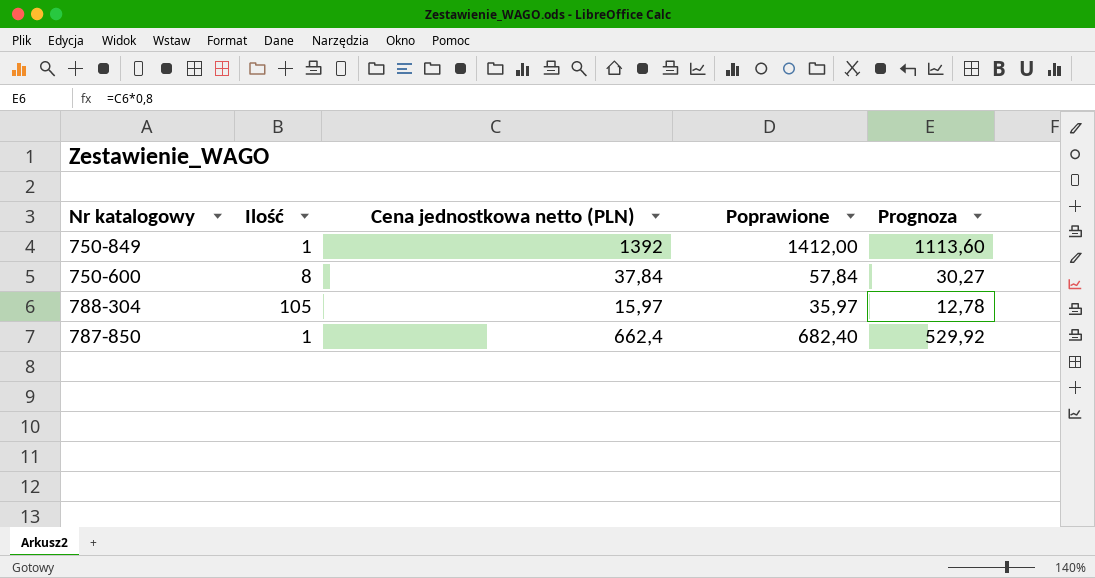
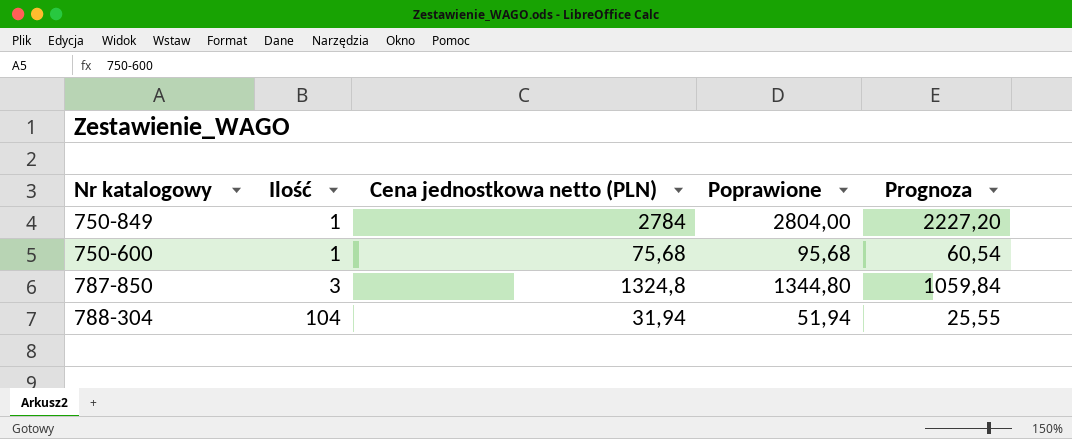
row order: none -> Ilość ascending
750-849 | Cena jednostkowa netto (PLN): 1392 -> 2784
750-849 | Poprawione: 1412,00 -> 2804,00
750-849 | Prognoza: 1113,60 -> 2227,20
750-600 | Ilość: 8 -> 1
750-600 | Cena jednostkowa netto (PLN): 37,84 -> 75,68
750-600 | Poprawione: 57,84 -> 95,68
750-600 | Prognoza: 30,27 -> 60,54
787-850 | Ilość: 1 -> 3
787-850 | Cena jednostkowa netto (PLN): 662,4 -> 1324,8
787-850 | Poprawione: 682,40 -> 1344,80
787-850 | Prognoza: 529,92 -> 1059,84
788-304 | Ilość: 105 -> 104
788-304 | Cena jednostkowa netto (PLN): 15,97 -> 31,94
788-304 | Poprawione: 35,97 -> 51,94
788-304 | Prognoza: 12,78 -> 25,55

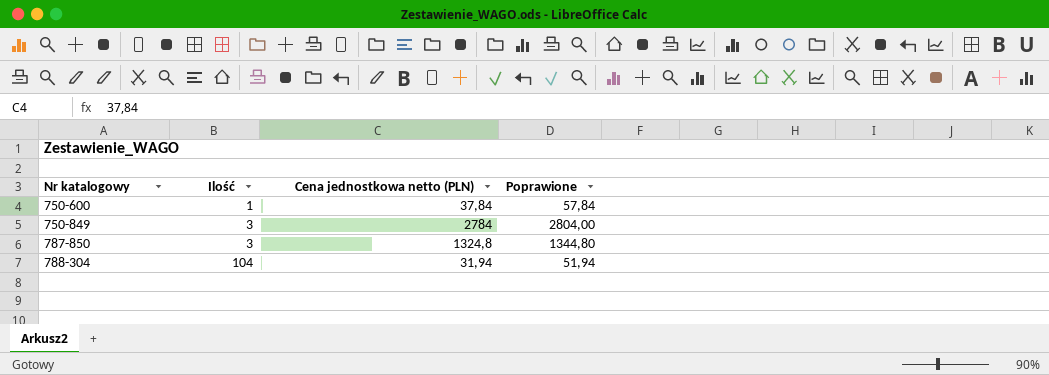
row order: Ilość ascending -> Nr katalogowy ascending
column Prognoza | formula: [Cena jednostkowa netto (PLN)] * 0,8 -> none
750-600 | Cena jednostkowa netto (PLN): 75,68 -> 37,84
750-600 | Poprawione: 95,68 -> 57,84
750-849 | Ilość: 1 -> 3

